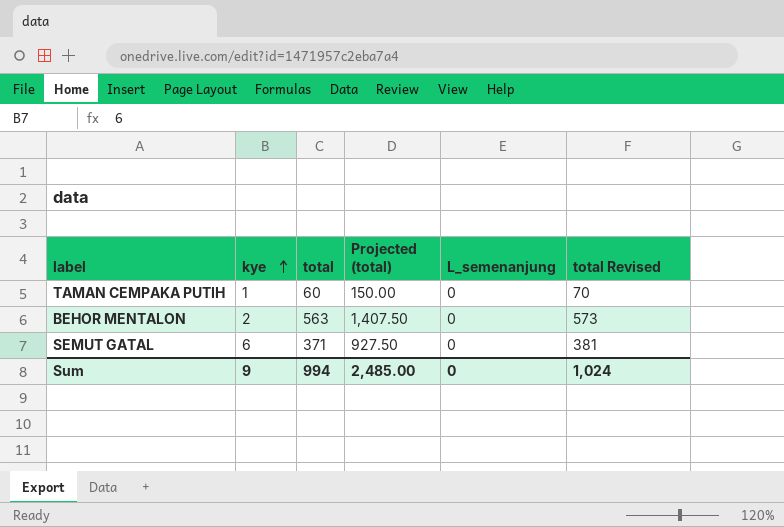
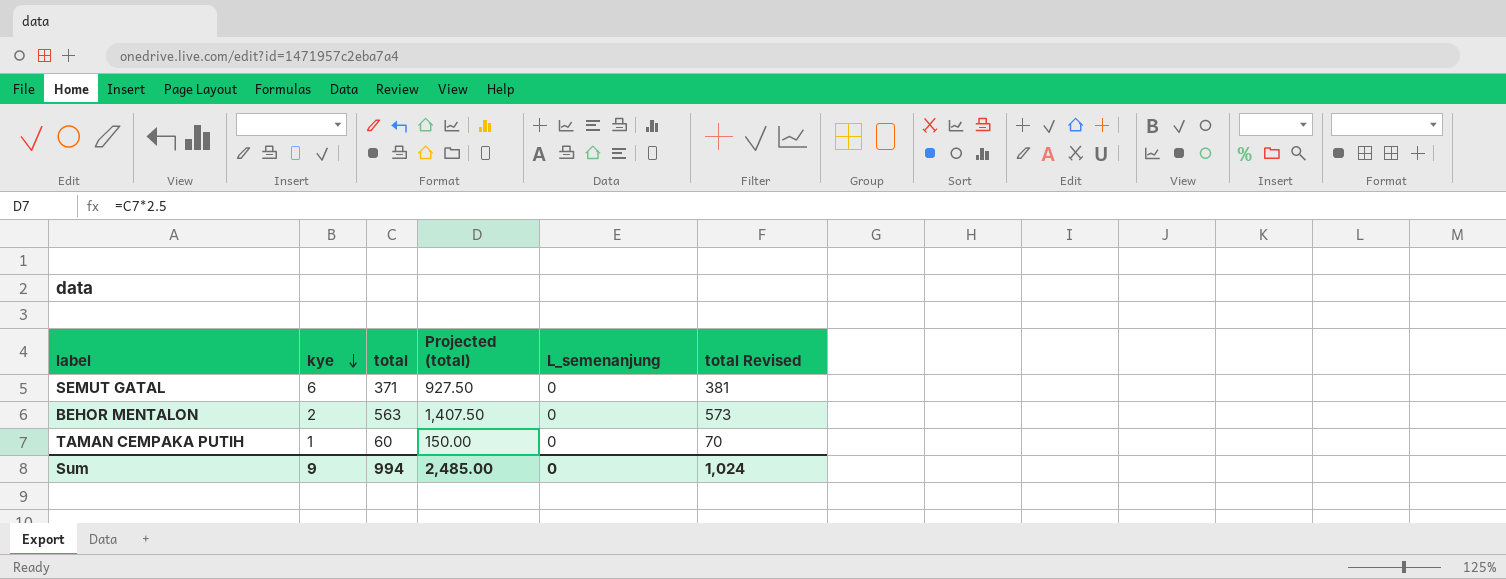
row order: kye ascending -> kye descending

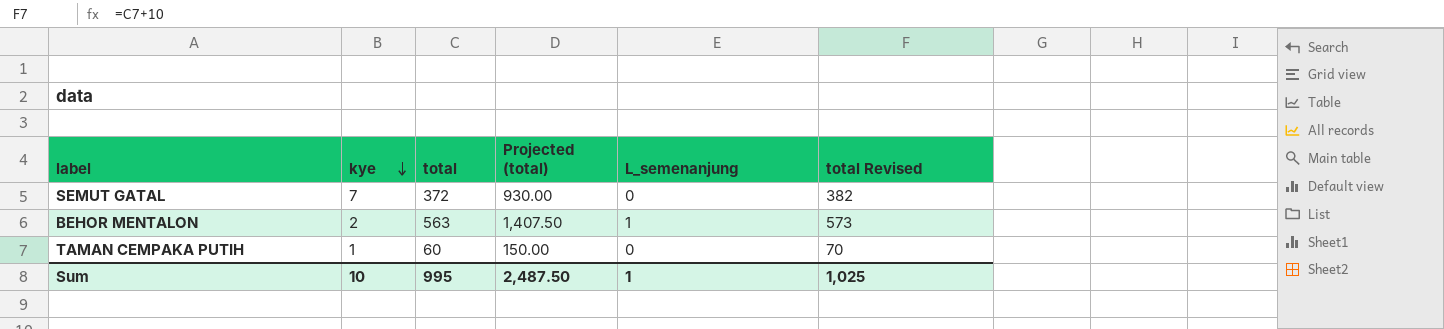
SEMUT GATAL | kye: 6 -> 7
SEMUT GATAL | total: 371 -> 372
SEMUT GATAL | Projected (total): 927.50 -> 930.00
SEMUT GATAL | total Revised: 381 -> 382
BEHOR MENTALON | L_semenanjung: 0 -> 1
Sum | kye: 9 -> 10
Sum | total: 994 -> 995
Sum | Projected (total): 2,485.00 -> 2,487.50
Sum | L_semenanjung: 0 -> 1
Sum | total Revised: 1,024 -> 1,025

